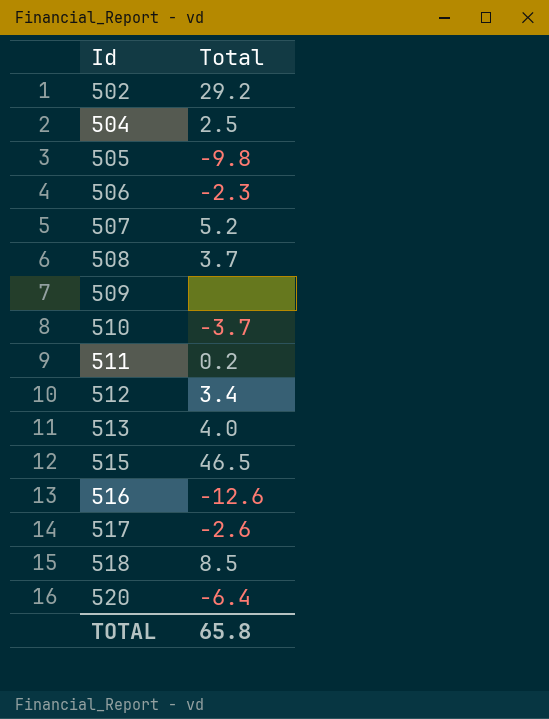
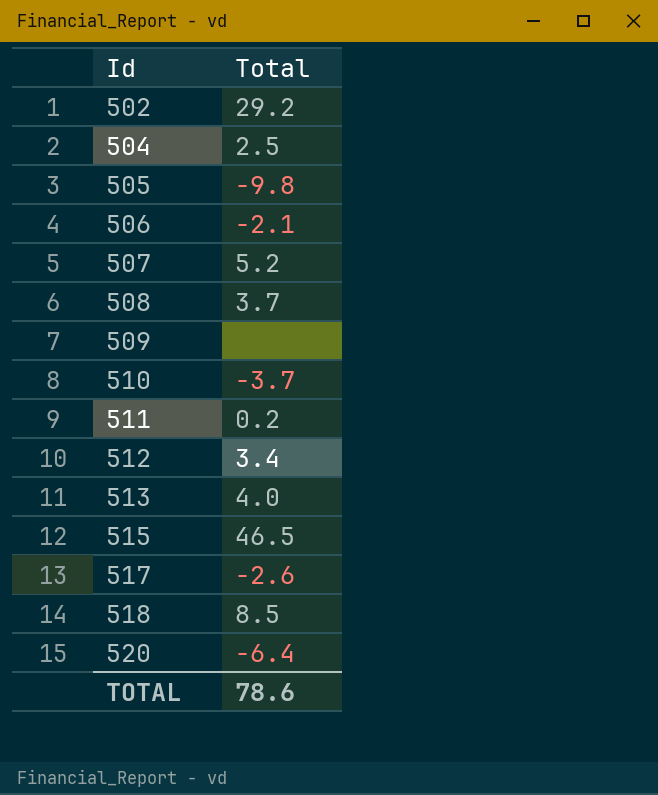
row 516: -12.6 -> none
506 | Total: -2.3 -> -2.1
TOTAL | Total: 65.8 -> 78.6

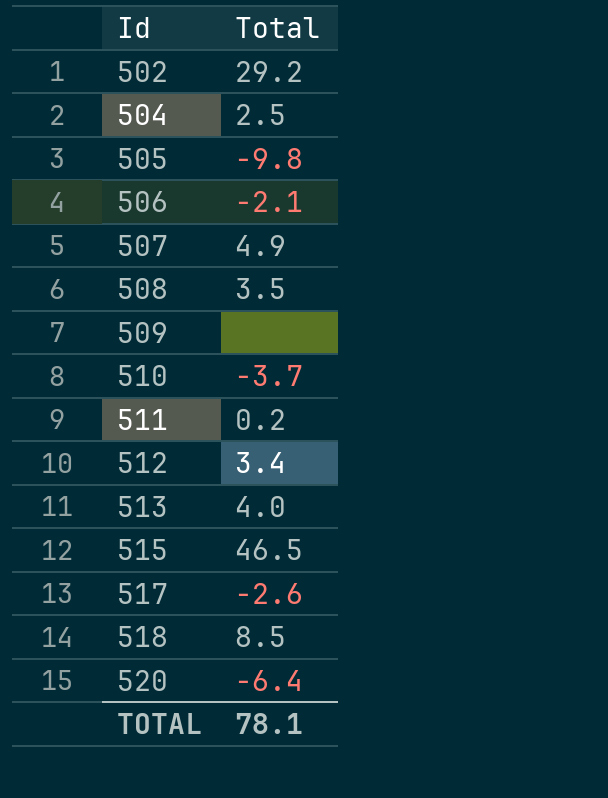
507 | Total: 5.2 -> 4.9
508 | Total: 3.7 -> 3.5
TOTAL | Total: 78.6 -> 78.1

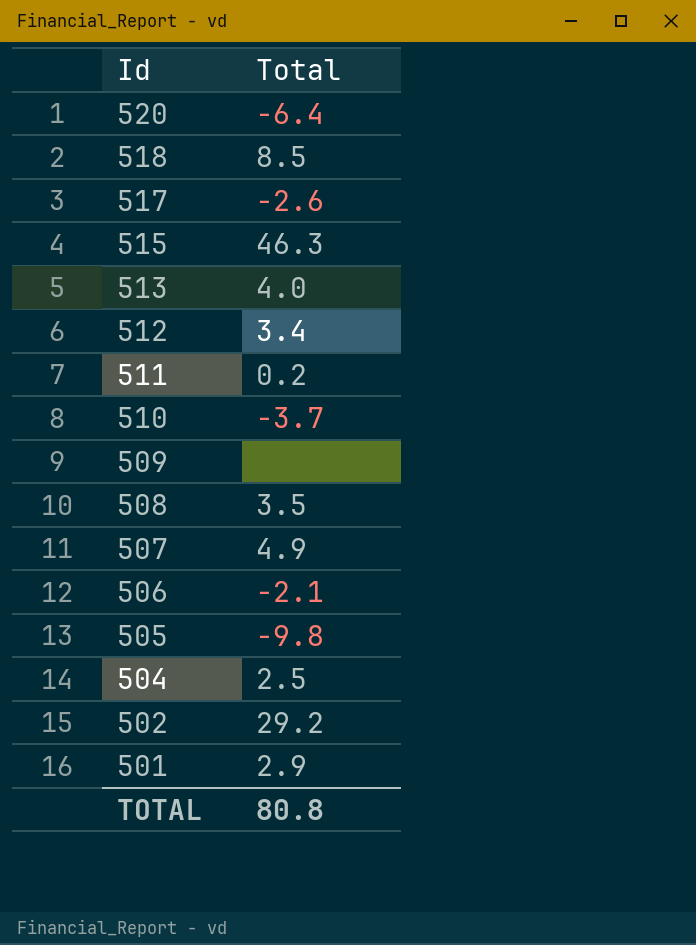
row order: Id ascending -> Id descending
515 | Total: 46.5 -> 46.3
row 501: none -> 2.9
TOTAL | Total: 78.1 -> 80.8

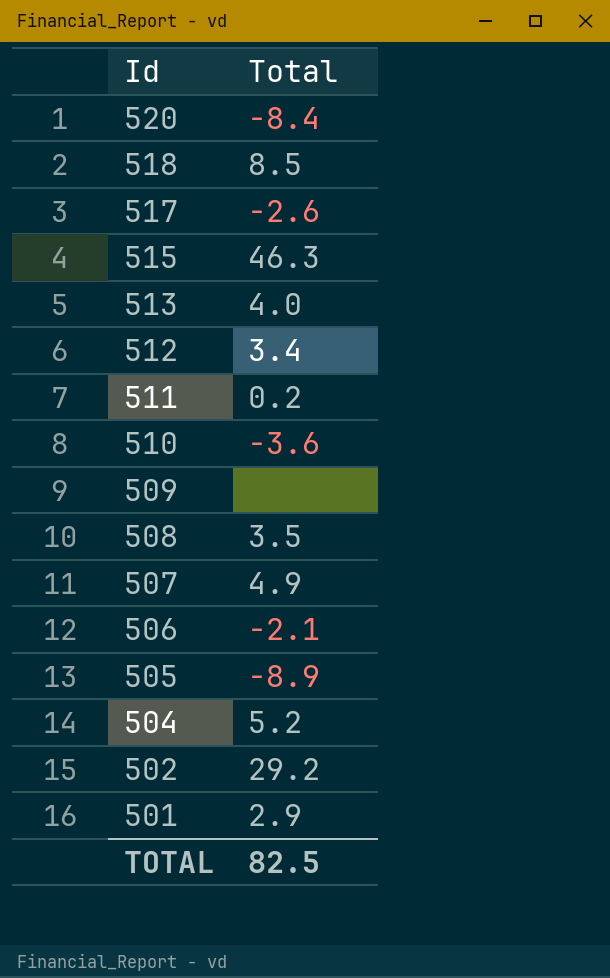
520 | Total: -6.4 -> -8.4
510 | Total: -3.7 -> -3.6
505 | Total: -9.8 -> -8.9
504 | Total: 2.5 -> 5.2
TOTAL | Total: 80.8 -> 82.5

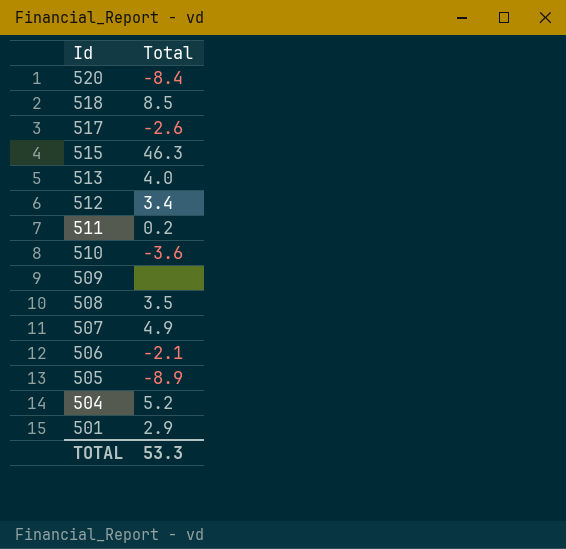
row 502: 29.2 -> none
TOTAL | Total: 82.5 -> 53.3

